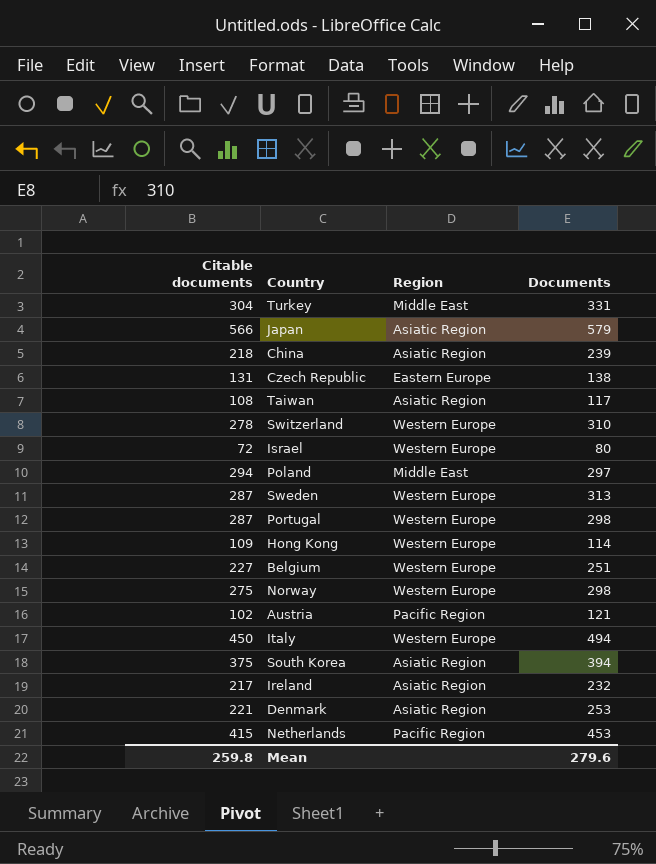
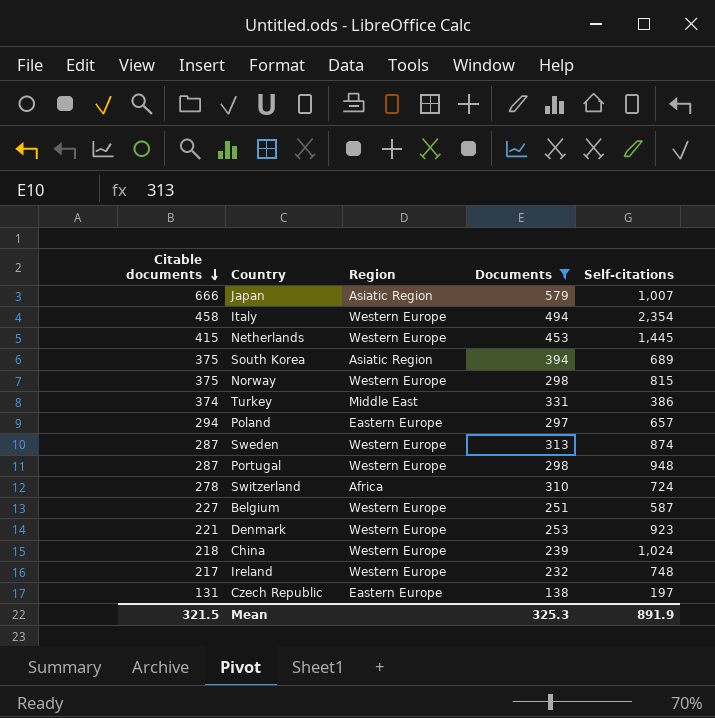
filter: none -> Documents >= 138
row order: none -> Citable documents descending
column Self-citations | position: none -> 5
Japan | Citable documents: 566 -> 666
Italy | Citable documents: 450 -> 458
Netherlands | Region: Pacific Region -> Western Europe
Norway | Citable documents: 275 -> 375
Turkey | Citable documents: 304 -> 374
Poland | Region: Middle East -> Eastern Europe
Switzerland | Region: Western Europe -> Africa
Denmark | Region: Asiatic Region -> Western Europe
China | Region: Asiatic Region -> Western Europe
Ireland | Region: Asiatic Region -> Western Europe
Mean | Citable documents: 259.8 -> 321.5
Mean | Documents: 279.6 -> 325.3

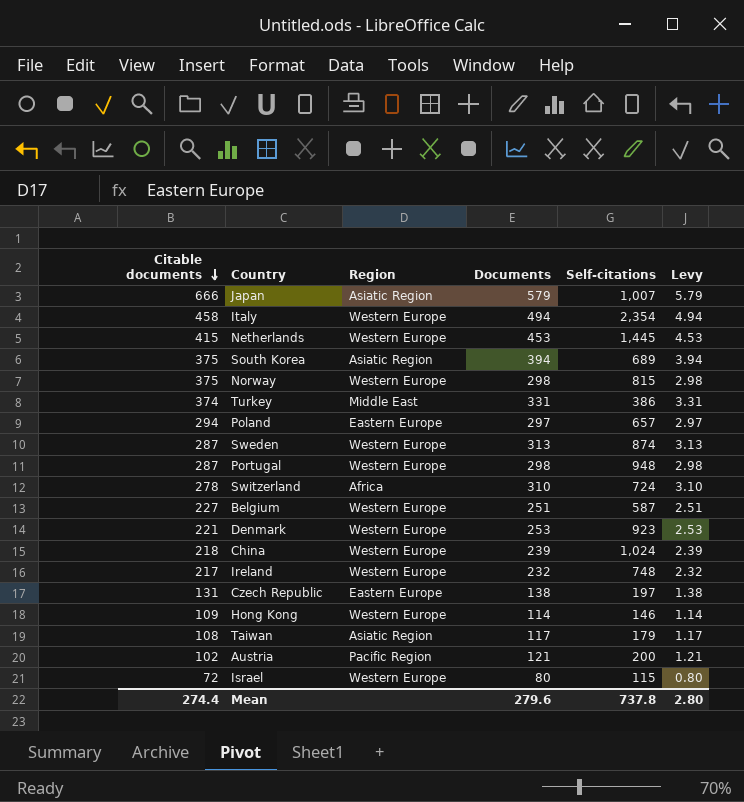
filter: Documents >= 138 -> none
column Levy | formula: none -> [Documents] * 0.01
Mean | Citable documents: 321.5 -> 274.4
Mean | Documents: 325.3 -> 279.6
Mean | Self-citations: 891.9 -> 737.8

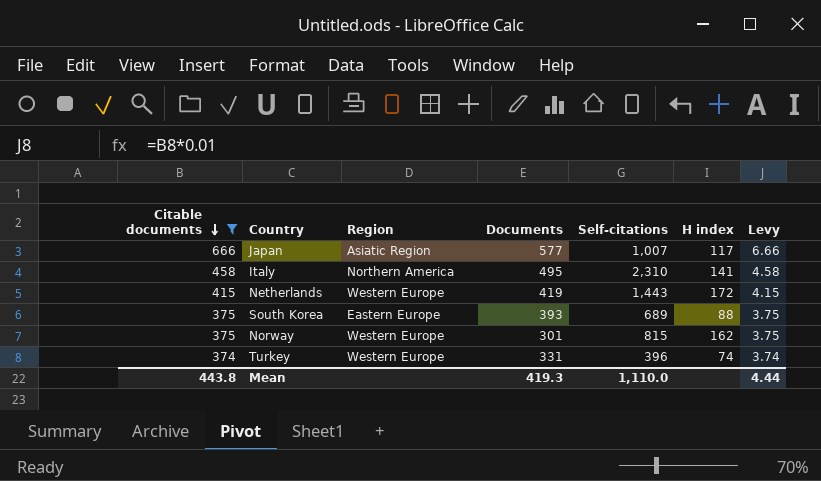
filter: none -> Citable documents >= 374
column H index | position: none -> 6
column Levy | formula: [Documents] * 0.01 -> [Citable documents] * 0.01
Japan | Documents: 579 -> 577
Italy | Region: Western Europe -> Northern America
Italy | Documents: 494 -> 495
Italy | Self-citations: 2,354 -> 2,310
Netherlands | Documents: 453 -> 419
Netherlands | Self-citations: 1,445 -> 1,443
South Korea | Region: Asiatic Region -> Eastern Europe
South Korea | Documents: 394 -> 393
Norway | Documents: 298 -> 301
Turkey | Region: Middle East -> Western Europe
Turkey | Self-citations: 386 -> 396
Mean | Citable documents: 274.4 -> 443.8
Mean | Documents: 279.6 -> 419.3
Mean | Self-citations: 737.8 -> 1,110.0
Mean | Levy: 2.80 -> 4.44

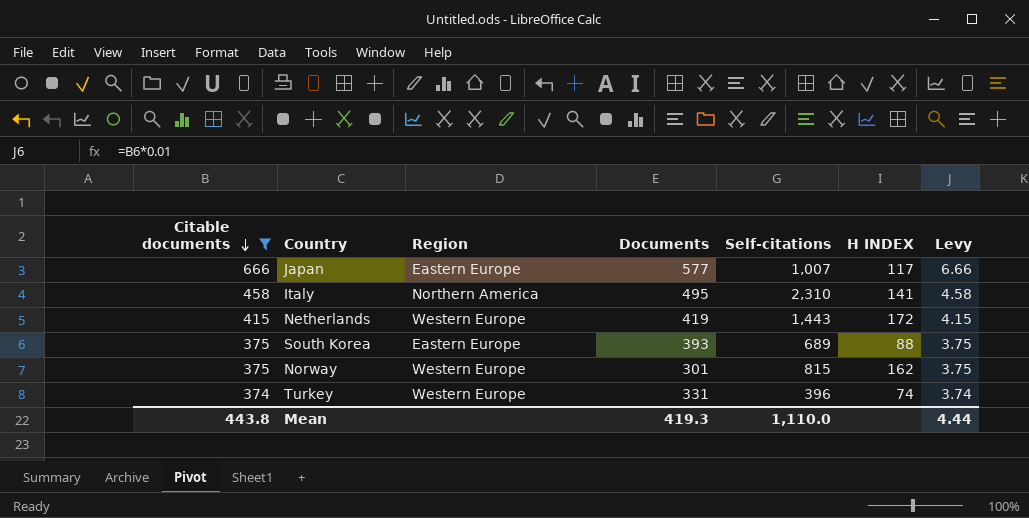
column name: H index -> H INDEX
Japan | Region: Asiatic Region -> Eastern Europe

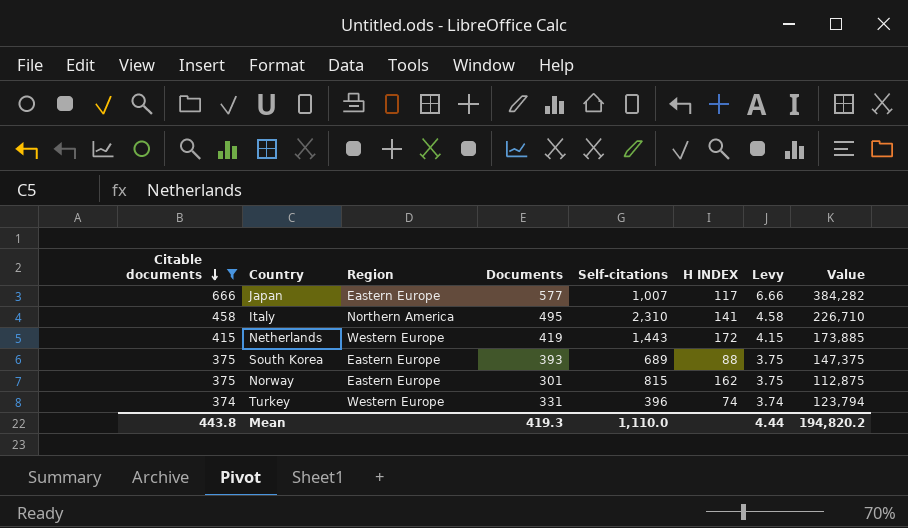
column Value | formula: none -> [Citable documents] * [Documents]
Norway | Region: Western Europe -> Eastern Europe

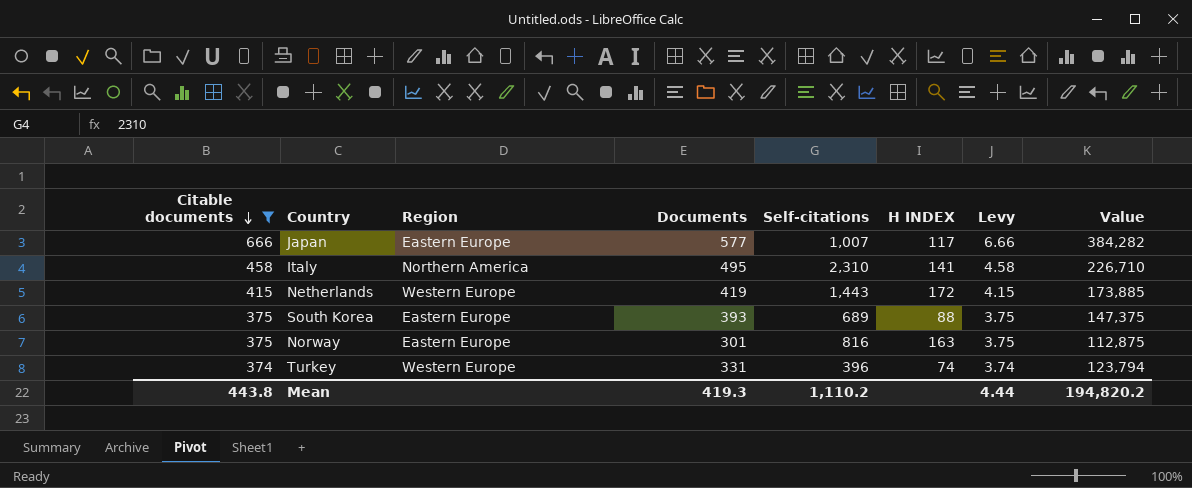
Norway | Self-citations: 815 -> 816
Norway | H INDEX: 162 -> 163
Mean | Self-citations: 1,110.0 -> 1,110.2

